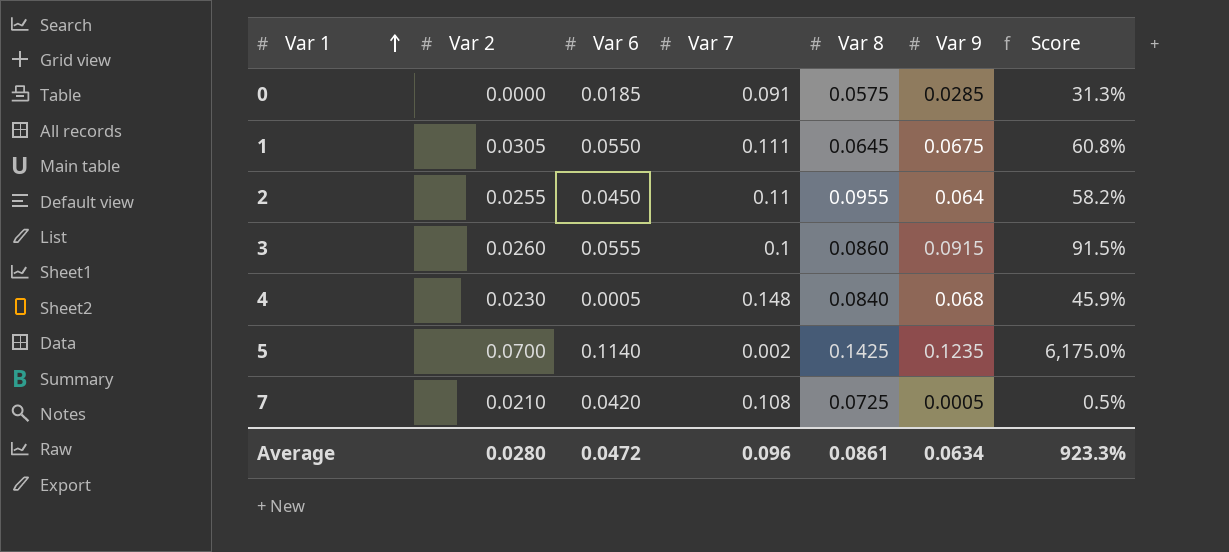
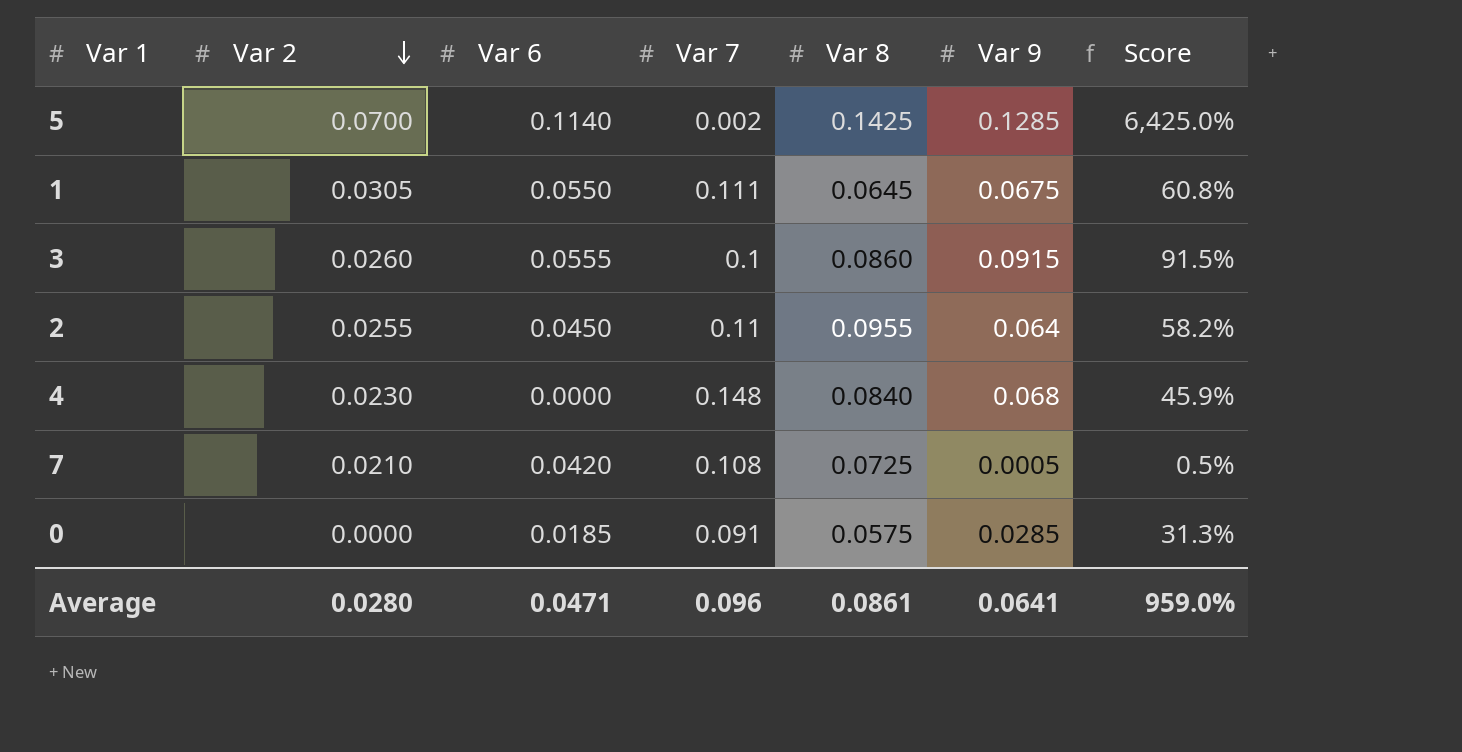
row order: Var 1 ascending -> Var 2 descending
5 | Var 9: 0.1235 -> 0.1285
5 | Score: 6,175.0% -> 6,425.0%
4 | Var 6: 0.0005 -> 0.0000
Average | Var 6: 0.0472 -> 0.0471
Average | Var 9: 0.0634 -> 0.0641
Average | Score: 923.3% -> 959.0%

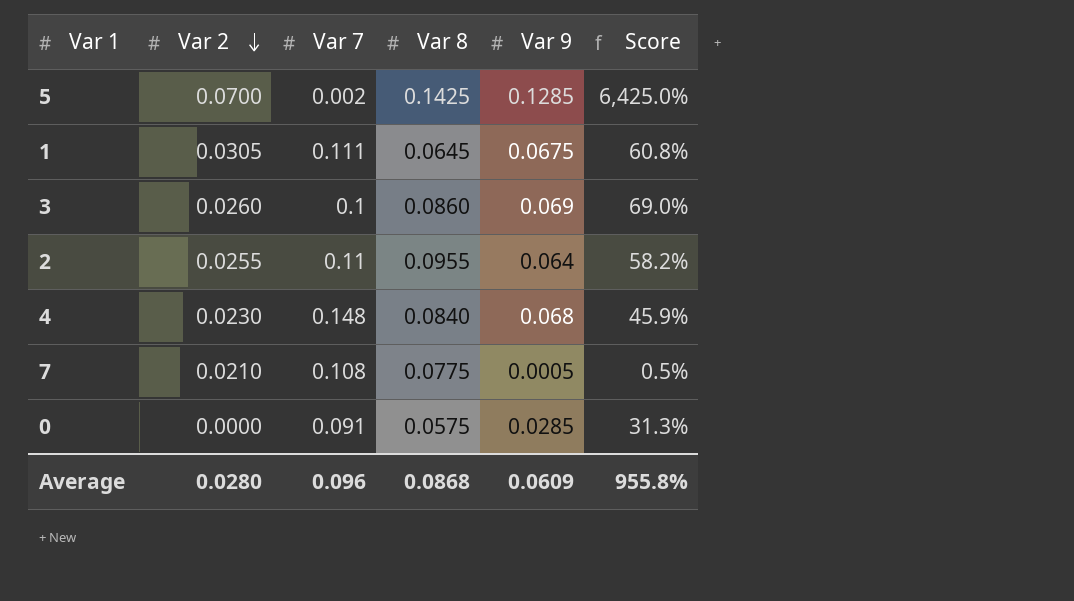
column Var 6 | position: 3 -> none
3 | Var 9: 0.0915 -> 0.069
3 | Score: 91.5% -> 69.0%
7 | Var 8: 0.0725 -> 0.0775
Average | Var 8: 0.0861 -> 0.0868
Average | Var 9: 0.0641 -> 0.0609
Average | Score: 959.0% -> 955.8%

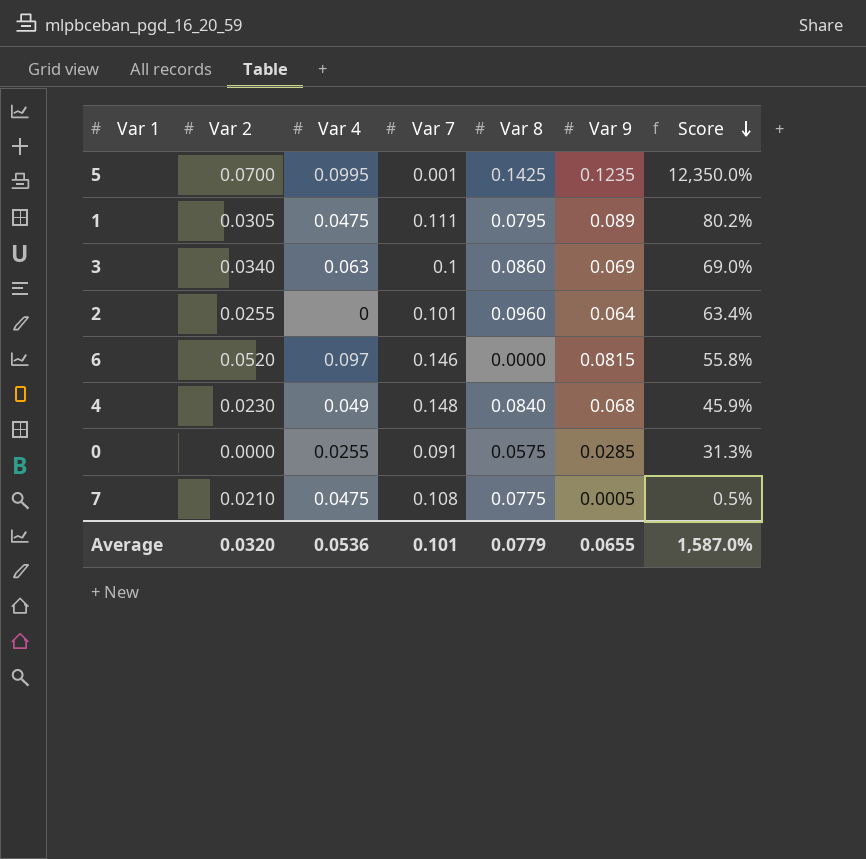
row order: Var 2 descending -> Score descending
column Var 4 | position: none -> 3
5 | Var 7: 0.002 -> 0.001
5 | Var 9: 0.1285 -> 0.1235
5 | Score: 6,425.0% -> 12,350.0%
1 | Var 8: 0.0645 -> 0.0795
1 | Var 9: 0.0675 -> 0.089
1 | Score: 60.8% -> 80.2%
3 | Var 2: 0.0260 -> 0.0340
2 | Var 7: 0.11 -> 0.101
2 | Var 8: 0.0955 -> 0.0960
2 | Score: 58.2% -> 63.4%
row 6: none -> 0.0520 | 0.097 | 0.146 | 0.0000 | 0.0815 | 55.8%
Average | Var 2: 0.0280 -> 0.0320
Average | Var 7: 0.096 -> 0.101
Average | Var 8: 0.0868 -> 0.0779
Average | Var 9: 0.0609 -> 0.0655
Average | Score: 955.8% -> 1,587.0%

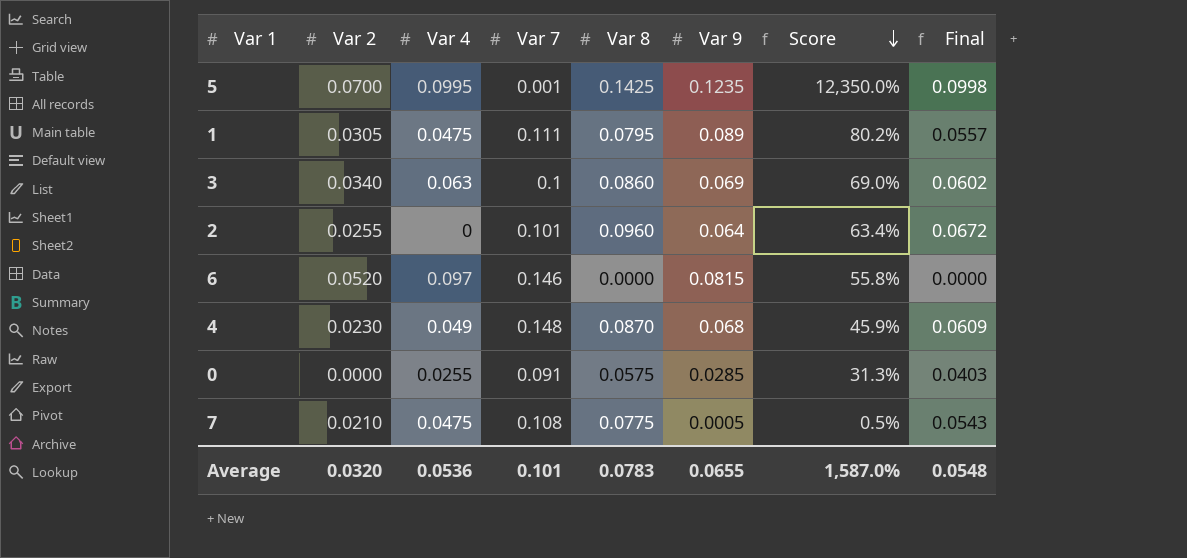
column Final | formula: none -> [Var 8] * 0.7
4 | Var 8: 0.0840 -> 0.0870
Average | Var 8: 0.0779 -> 0.0783

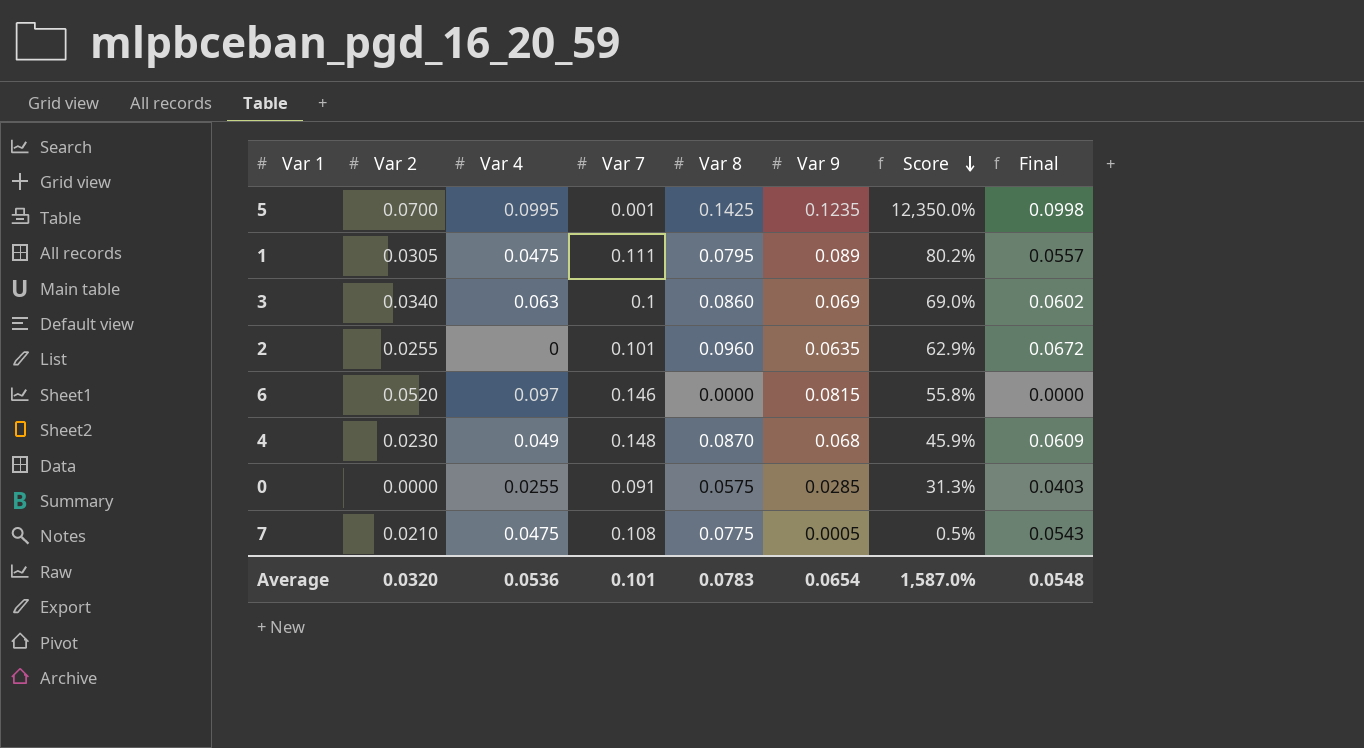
2 | Var 9: 0.064 -> 0.0635
2 | Score: 63.4% -> 62.9%
Average | Var 9: 0.0655 -> 0.0654

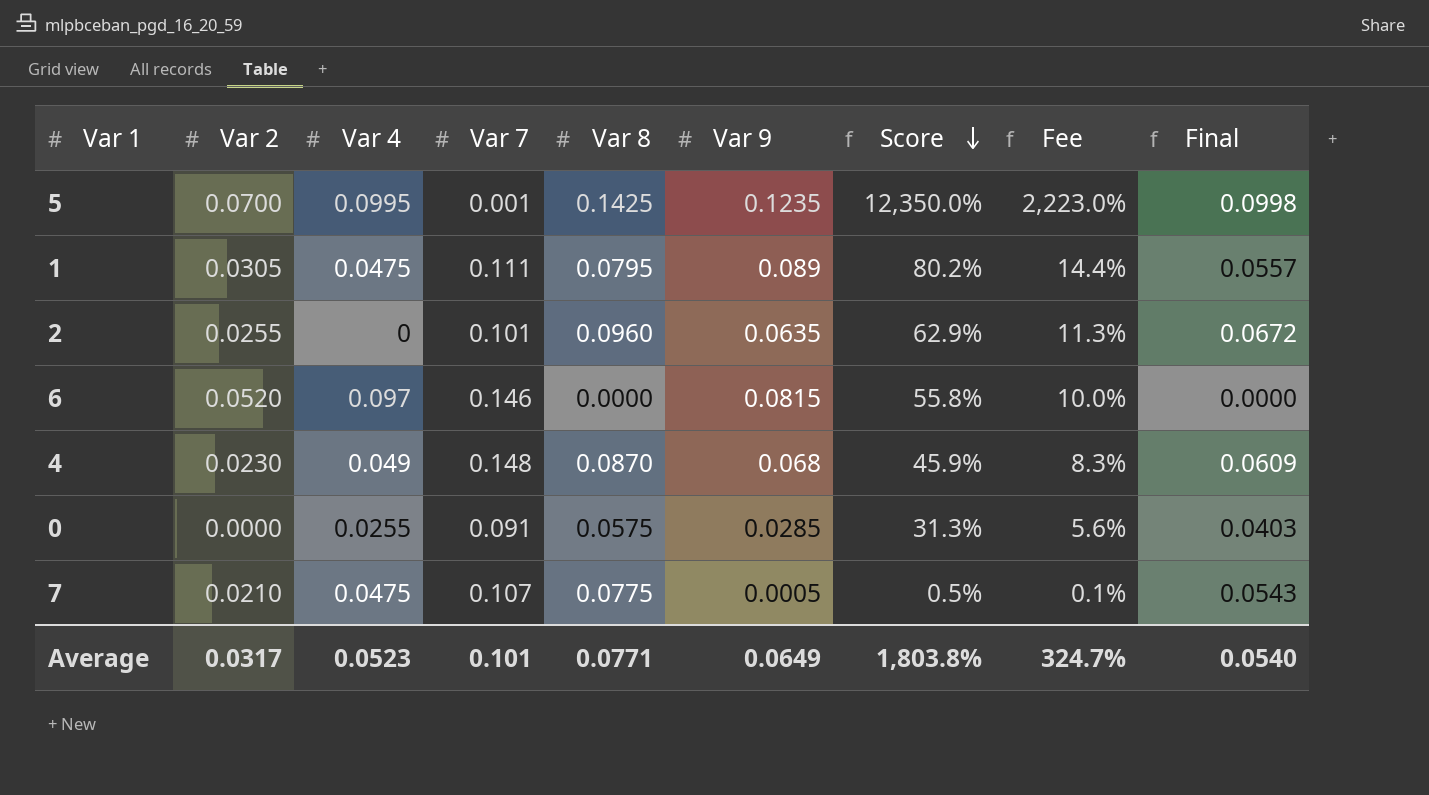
column Fee | formula: none -> [Score] * 0.18
row 3: 0.0340 | 0.063 | 0.1 | 0.0860 | 0.069 | 69.0% | 0.0602 -> none
7 | Var 7: 0.108 -> 0.107
Average | Var 2: 0.0320 -> 0.0317
Average | Var 4: 0.0536 -> 0.0523
Average | Var 8: 0.0783 -> 0.0771
Average | Var 9: 0.0654 -> 0.0649
Average | Score: 1,587.0% -> 1,803.8%
Average | Final: 0.0548 -> 0.0540

